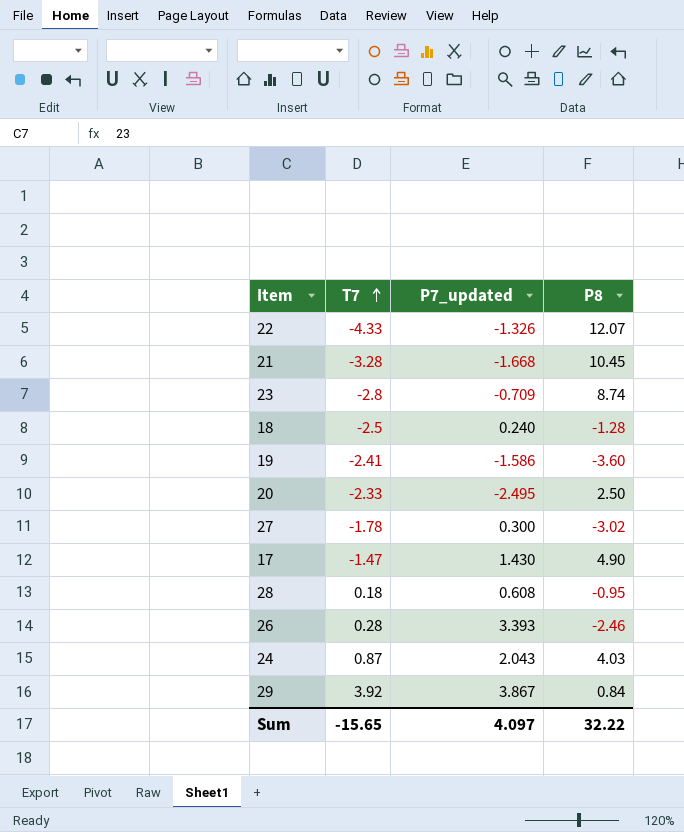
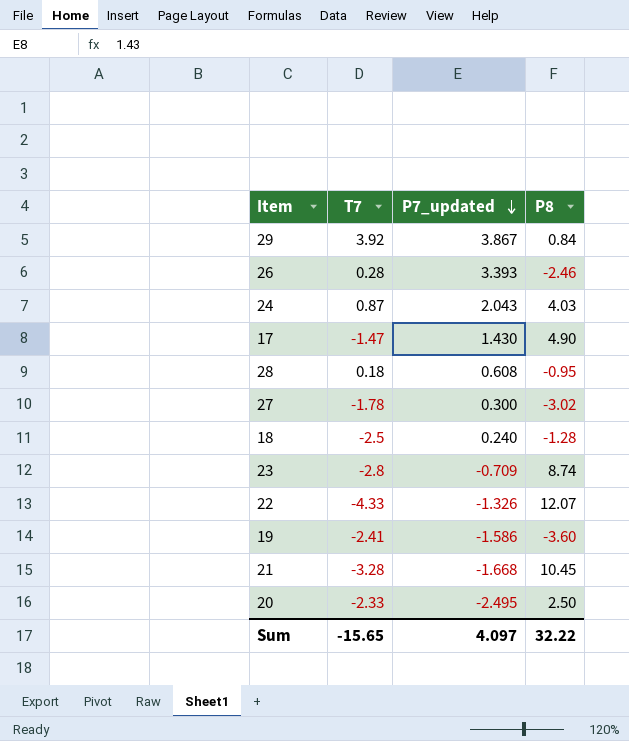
row order: T7 ascending -> P7_updated descending

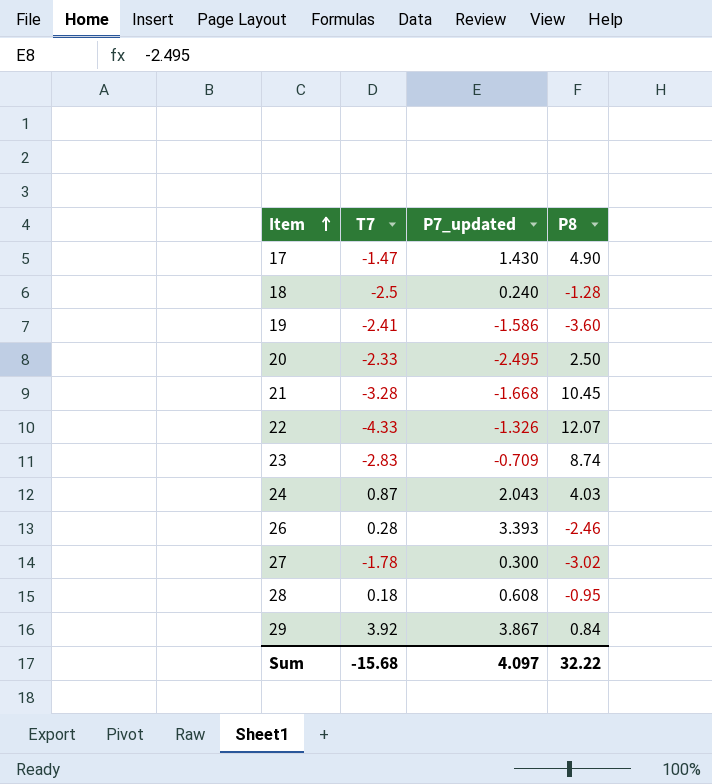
row order: P7_updated descending -> Item ascending
23 | T7: -2.8 -> -2.83
Sum | T7: -15.65 -> -15.68

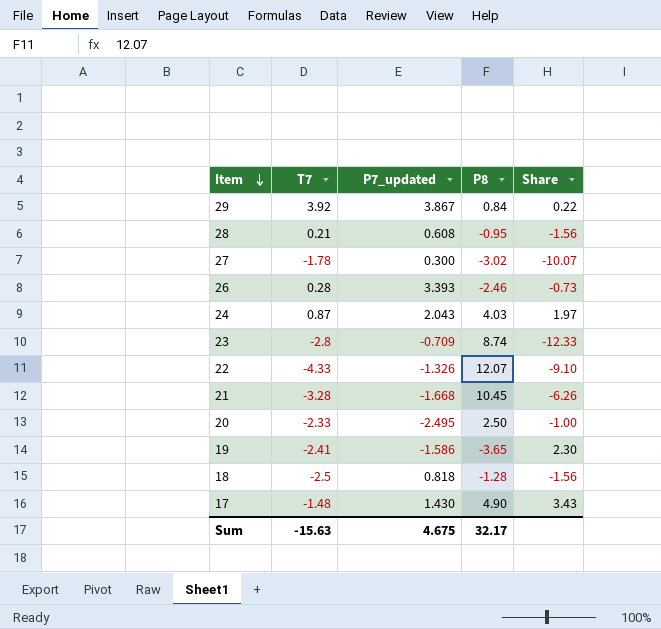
row order: Item ascending -> Item descending
column Share | formula: none -> [P8] / [P7_updated]
28 | T7: 0.18 -> 0.21
23 | T7: -2.83 -> -2.8
19 | P8: -3.60 -> -3.65
18 | P7_updated: 0.240 -> 0.818
17 | T7: -1.47 -> -1.48
Sum | T7: -15.68 -> -15.63
Sum | P7_updated: 4.097 -> 4.675
Sum | P8: 32.22 -> 32.17

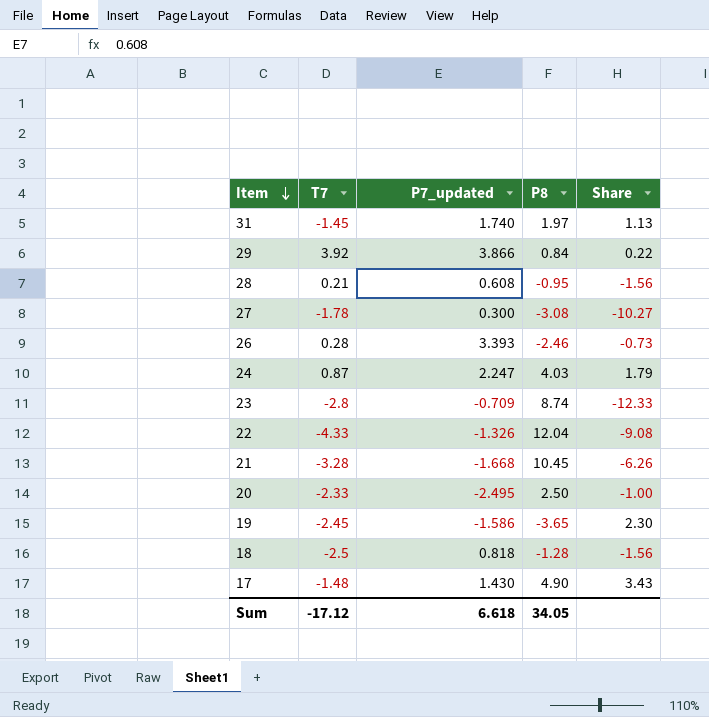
row 31: none -> -1.45 | 1.740 | 1.97 | 1.13
29 | P7_updated: 3.867 -> 3.866
27 | P8: -3.02 -> -3.08
27 | Share: -10.07 -> -10.27
24 | P7_updated: 2.043 -> 2.247
24 | Share: 1.97 -> 1.79
22 | P8: 12.07 -> 12.04
22 | Share: -9.10 -> -9.08
19 | T7: -2.41 -> -2.45
Sum | T7: -15.63 -> -17.12
Sum | P7_updated: 4.675 -> 6.618
Sum | P8: 32.17 -> 34.05

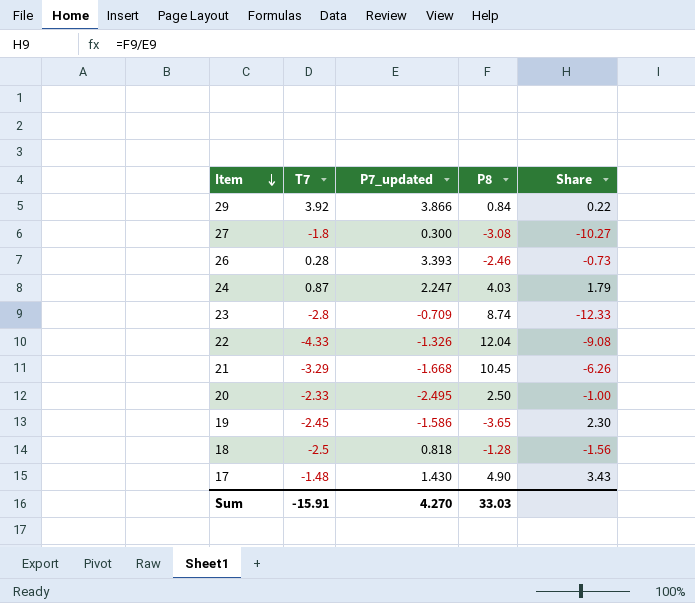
row 31: -1.45 | 1.740 | 1.97 | 1.13 -> none
row 28: 0.21 | 0.608 | -0.95 | -1.56 -> none
27 | T7: -1.78 -> -1.8
21 | T7: -3.28 -> -3.29
Sum | T7: -17.12 -> -15.91
Sum | P7_updated: 6.618 -> 4.270
Sum | P8: 34.05 -> 33.03

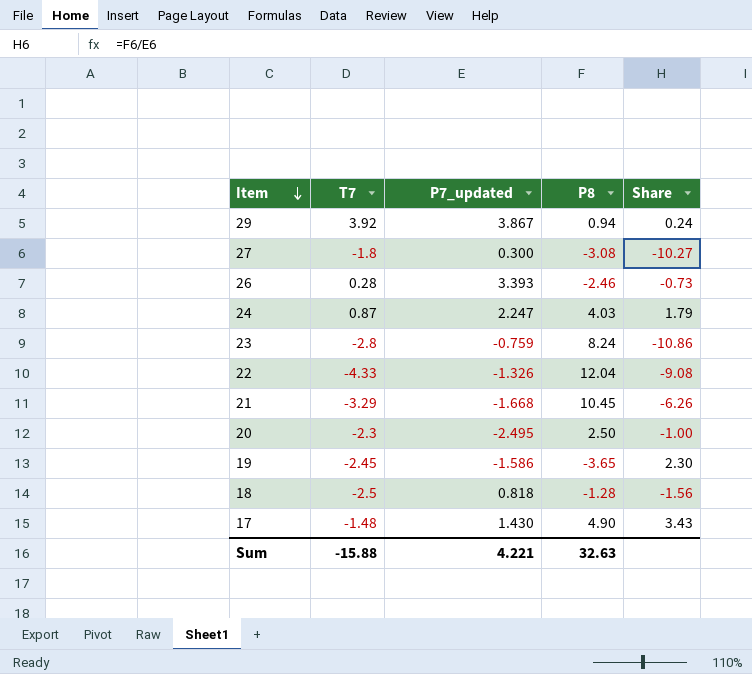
29 | P7_updated: 3.866 -> 3.867
29 | P8: 0.84 -> 0.94
29 | Share: 0.22 -> 0.24
23 | P7_updated: -0.709 -> -0.759
23 | P8: 8.74 -> 8.24
23 | Share: -12.33 -> -10.86
20 | T7: -2.33 -> -2.3
Sum | T7: -15.91 -> -15.88
Sum | P7_updated: 4.270 -> 4.221
Sum | P8: 33.03 -> 32.63

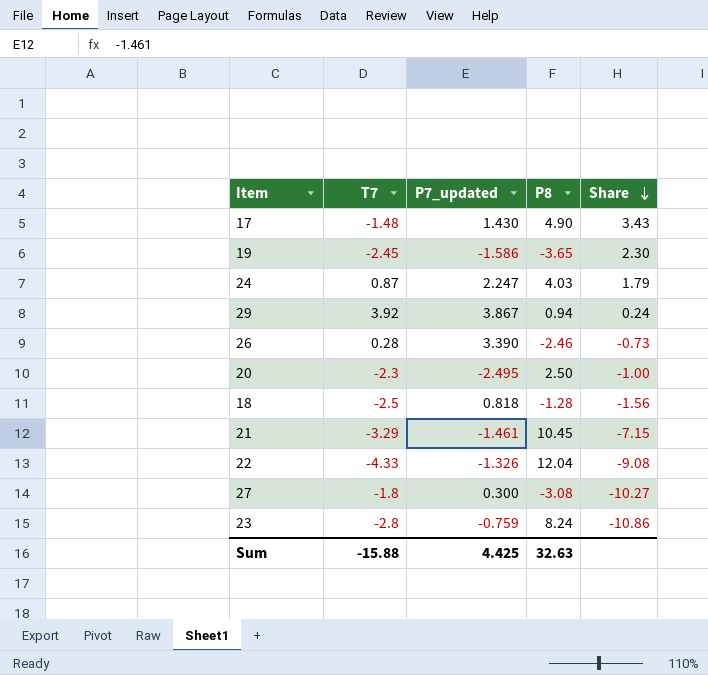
row order: Item descending -> Share descending
26 | P7_updated: 3.393 -> 3.390
21 | P7_updated: -1.668 -> -1.461
21 | Share: -6.26 -> -7.15
Sum | P7_updated: 4.221 -> 4.425

